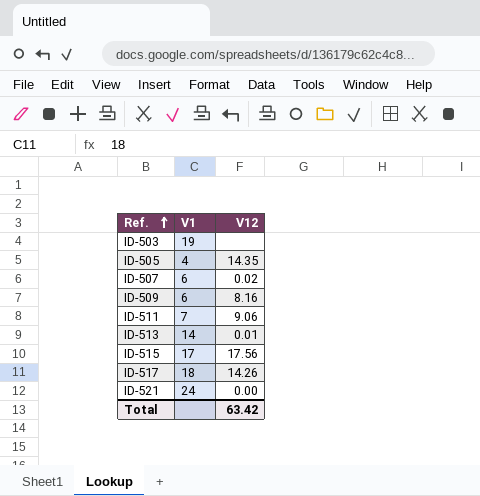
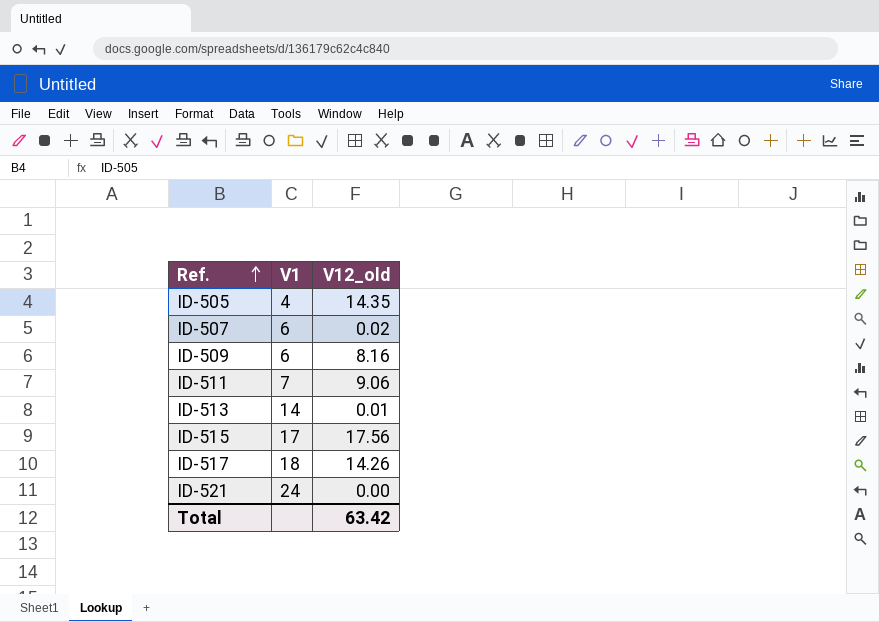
column name: V12 -> V12_old
row ID-503: 19 | none -> none

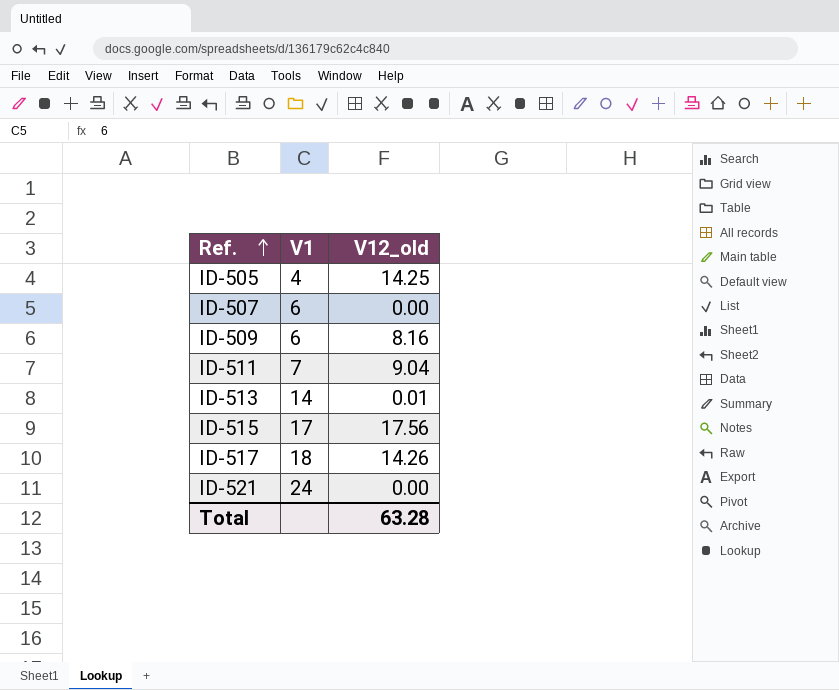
ID-505 | V12_old: 14.35 -> 14.25
ID-507 | V12_old: 0.02 -> 0.00
ID-511 | V12_old: 9.06 -> 9.04
Total | V12_old: 63.42 -> 63.28

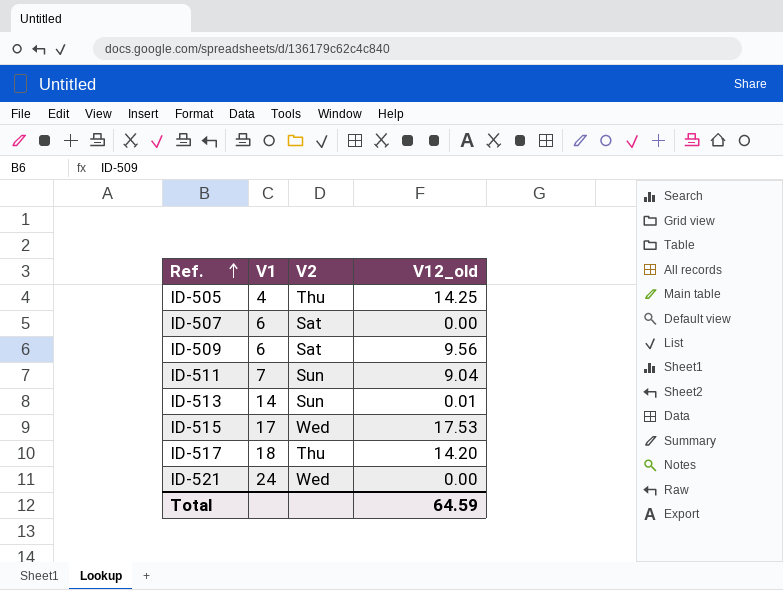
column V2 | position: none -> 3
ID-509 | V12_old: 8.16 -> 9.56
ID-515 | V12_old: 17.56 -> 17.53
ID-517 | V12_old: 14.26 -> 14.20
Total | V12_old: 63.28 -> 64.59

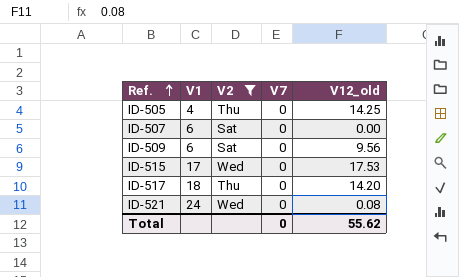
filter: none -> V2 != Sun
column V7 | position: none -> 4
ID-521 | V12_old: 0.00 -> 0.08
Total | V12_old: 64.59 -> 55.62

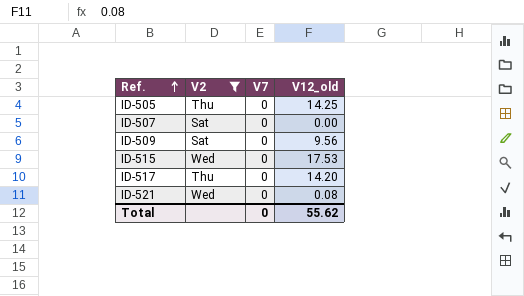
column V1 | position: 2 -> none

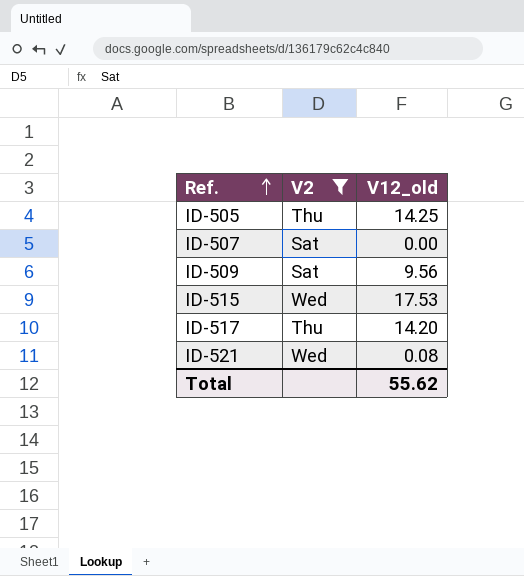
column V7 | position: 3 -> none

